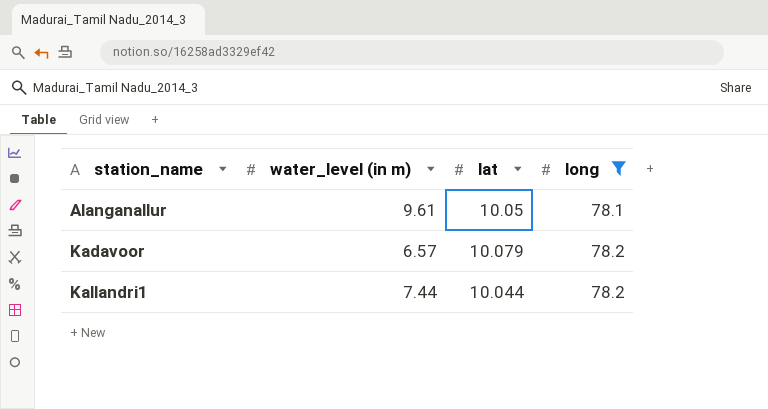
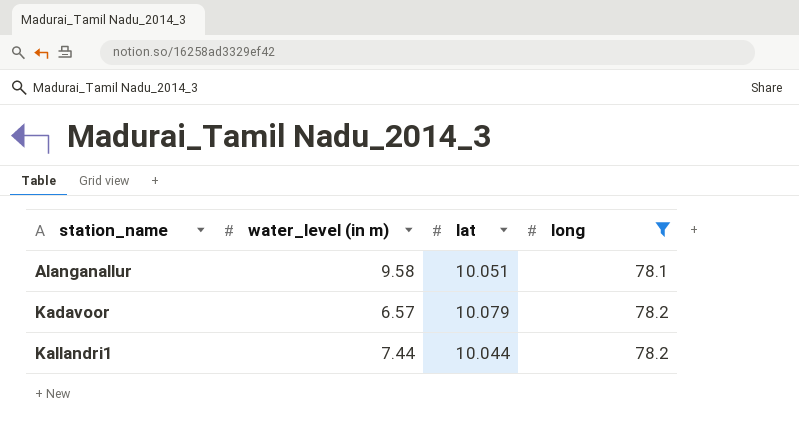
Alanganallur | water_level (in m): 9.61 -> 9.58
Alanganallur | lat: 10.05 -> 10.051

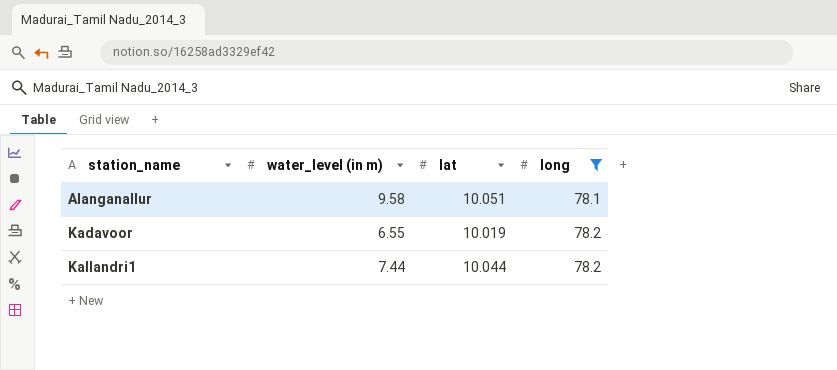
Kadavoor | water_level (in m): 6.57 -> 6.55
Kadavoor | lat: 10.079 -> 10.019

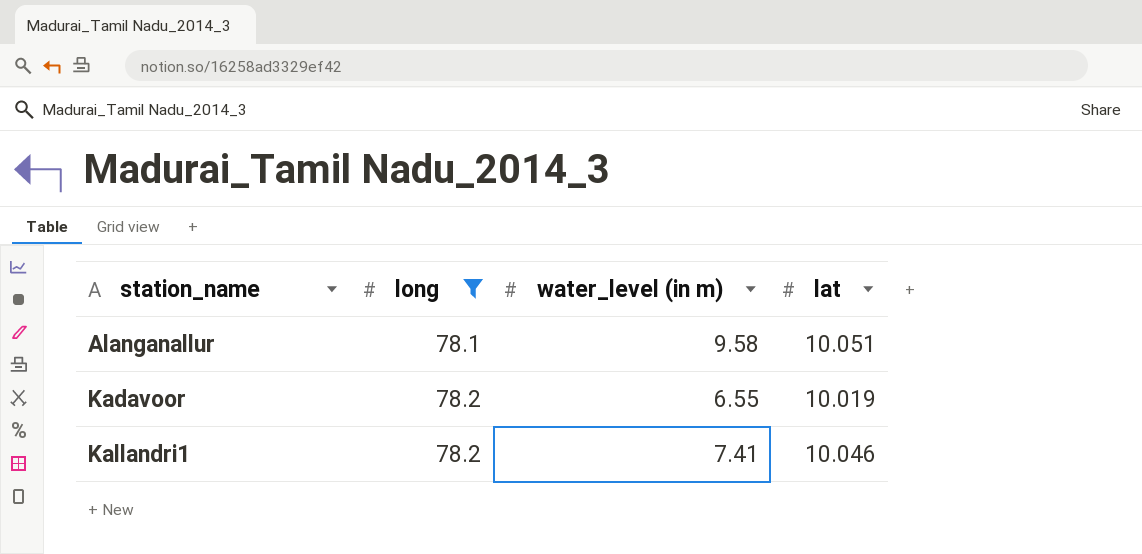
column long | position: 4 -> 2
Kallandri1 | water_level (in m): 7.44 -> 7.41
Kallandri1 | lat: 10.044 -> 10.046

